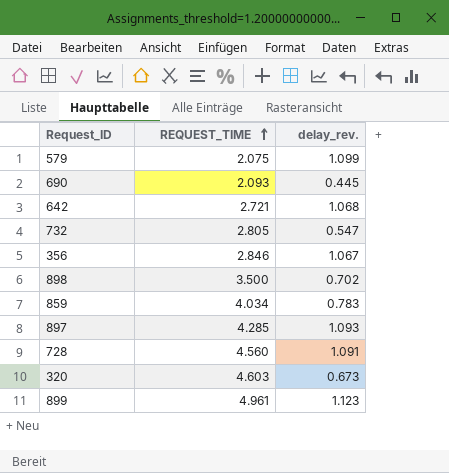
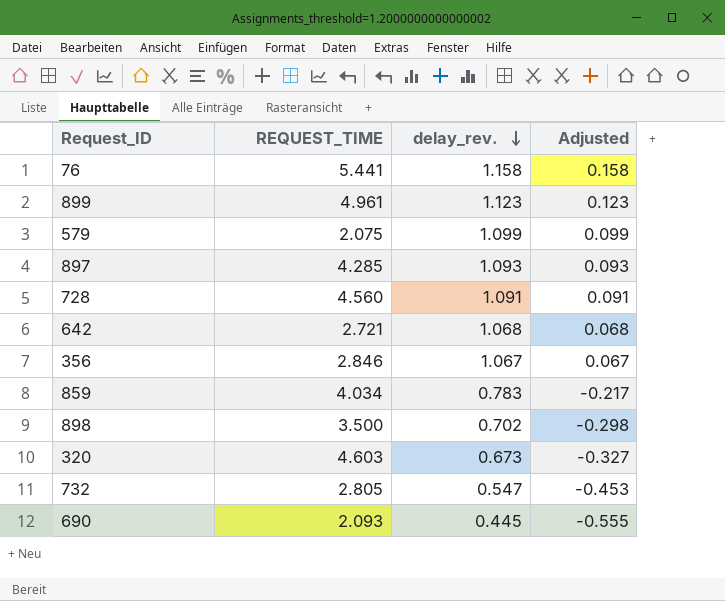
row order: REQUEST_TIME ascending -> delay_rev. descending
column Adjusted | formula: none -> [delay_rev.] - 1
row 76: none -> 5.441 | 1.158 | 0.158

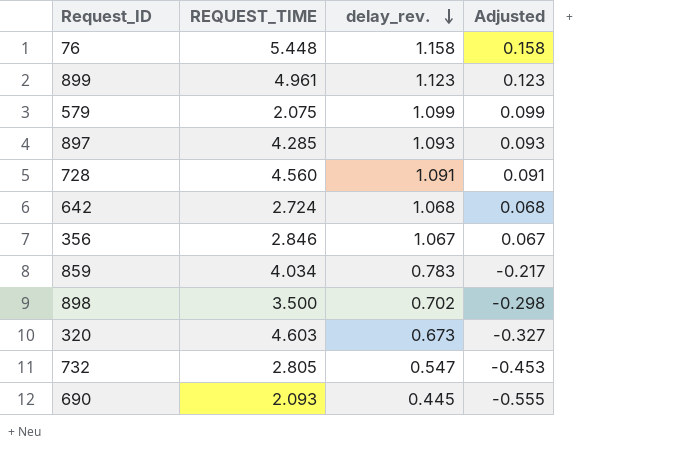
76 | REQUEST_TIME: 5.441 -> 5.448
642 | REQUEST_TIME: 2.721 -> 2.724

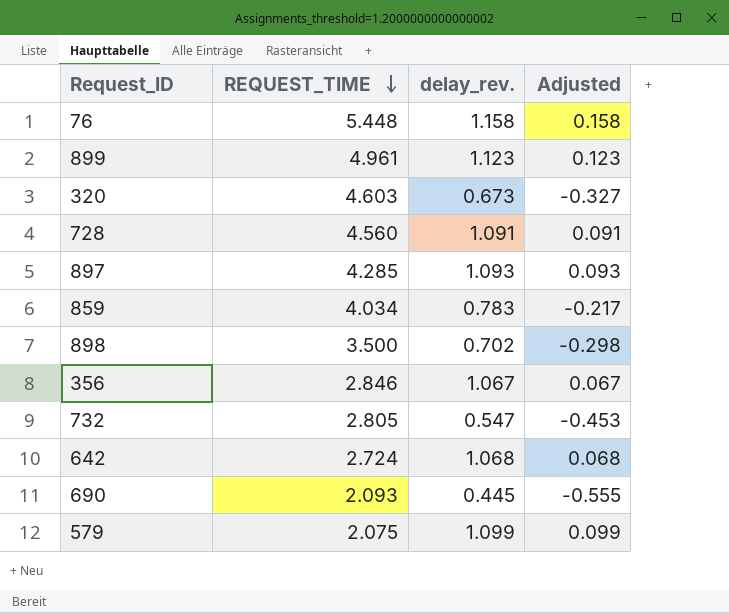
row order: delay_rev. descending -> REQUEST_TIME descending

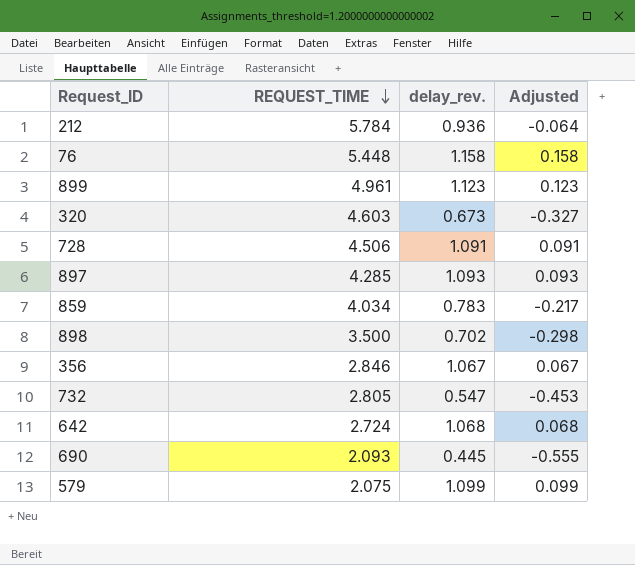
row 212: none -> 5.784 | 0.936 | -0.064
728 | REQUEST_TIME: 4.560 -> 4.506

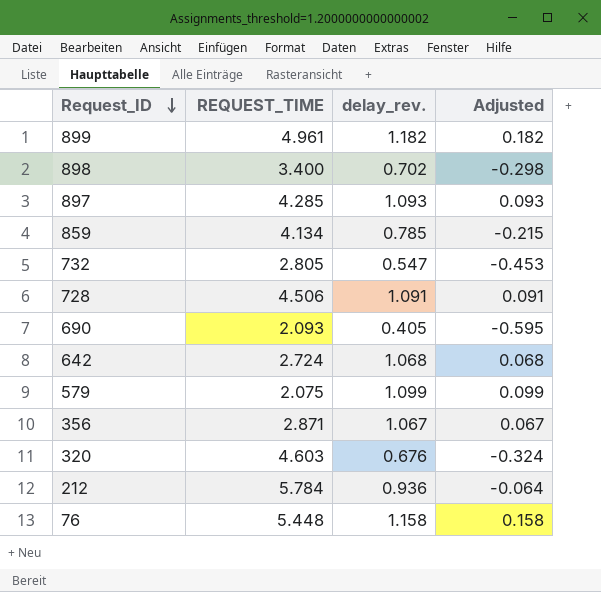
row order: REQUEST_TIME descending -> Request_ID descending
899 | delay_rev.: 1.123 -> 1.182
899 | Adjusted: 0.123 -> 0.182
898 | REQUEST_TIME: 3.500 -> 3.400
859 | REQUEST_TIME: 4.034 -> 4.134
859 | delay_rev.: 0.783 -> 0.785
859 | Adjusted: -0.217 -> -0.215
690 | delay_rev.: 0.445 -> 0.405
690 | Adjusted: -0.555 -> -0.595
356 | REQUEST_TIME: 2.846 -> 2.871
320 | delay_rev.: 0.673 -> 0.676
320 | Adjusted: -0.327 -> -0.324

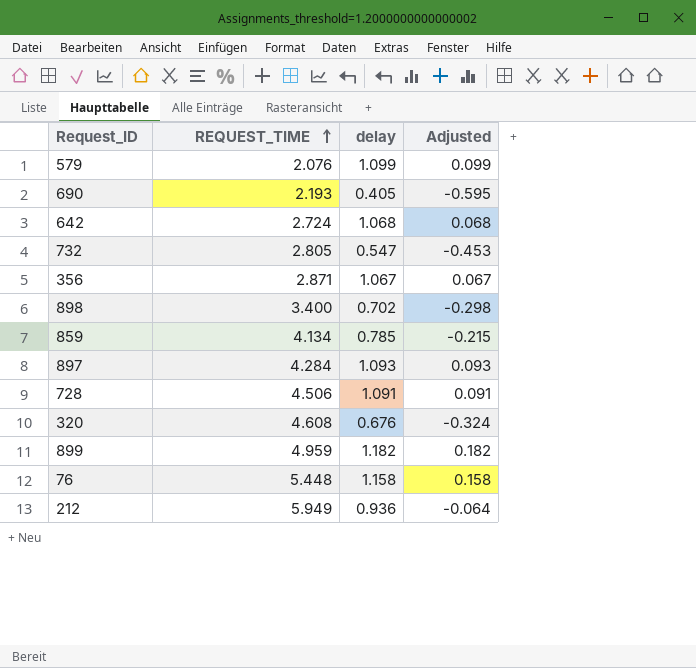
row order: Request_ID descending -> REQUEST_TIME ascending
column name: delay_rev. -> delay
579 | REQUEST_TIME: 2.075 -> 2.076
690 | REQUEST_TIME: 2.093 -> 2.193
897 | REQUEST_TIME: 4.285 -> 4.284
320 | REQUEST_TIME: 4.603 -> 4.608
899 | REQUEST_TIME: 4.961 -> 4.959
212 | REQUEST_TIME: 5.784 -> 5.949

